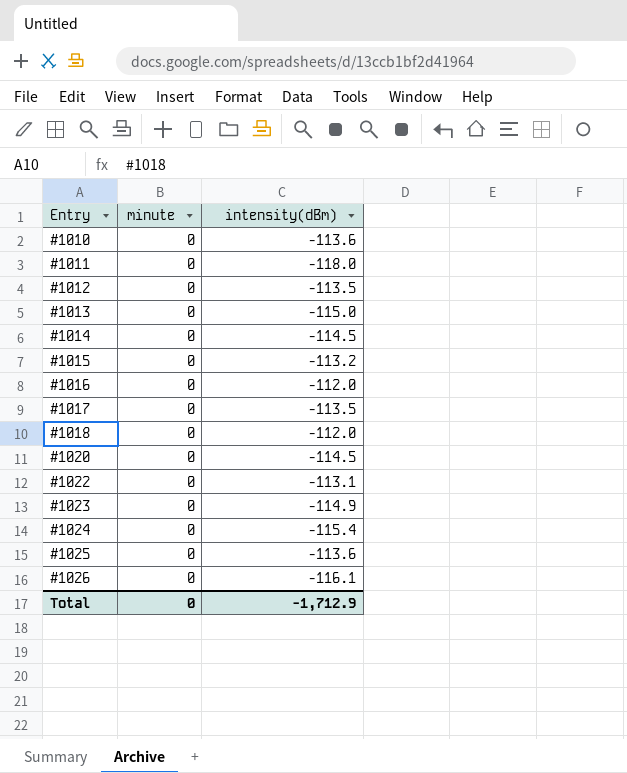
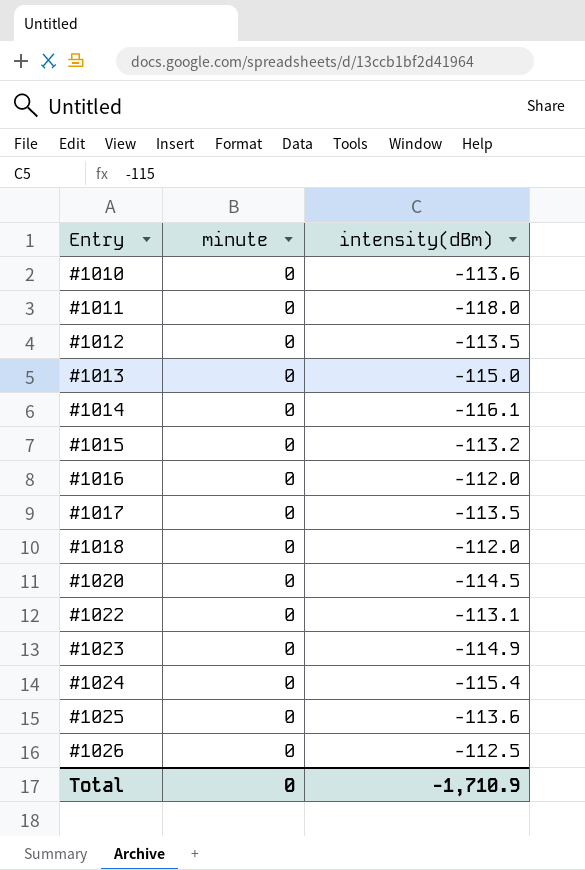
#1014 | intensity(dBm): -114.5 -> -116.1
#1026 | intensity(dBm): -116.1 -> -112.5
Total | intensity(dBm): -1,712.9 -> -1,710.9

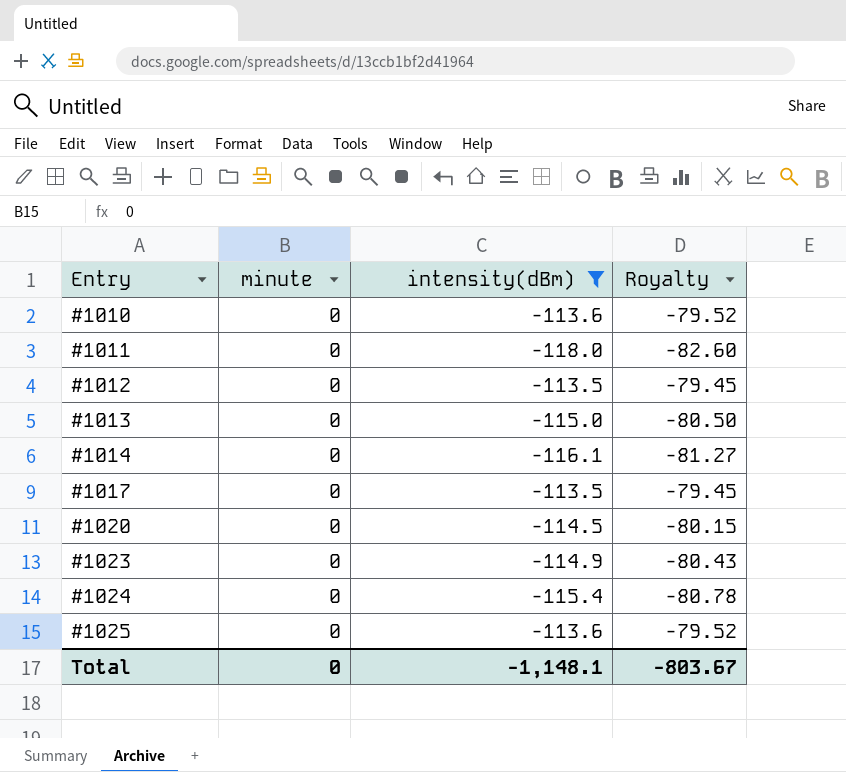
filter: none -> intensity(dBm) <= -113.5
column Royalty | formula: none -> [intensity(dBm)] * 0.7
Total | intensity(dBm): -1,710.9 -> -1,148.1

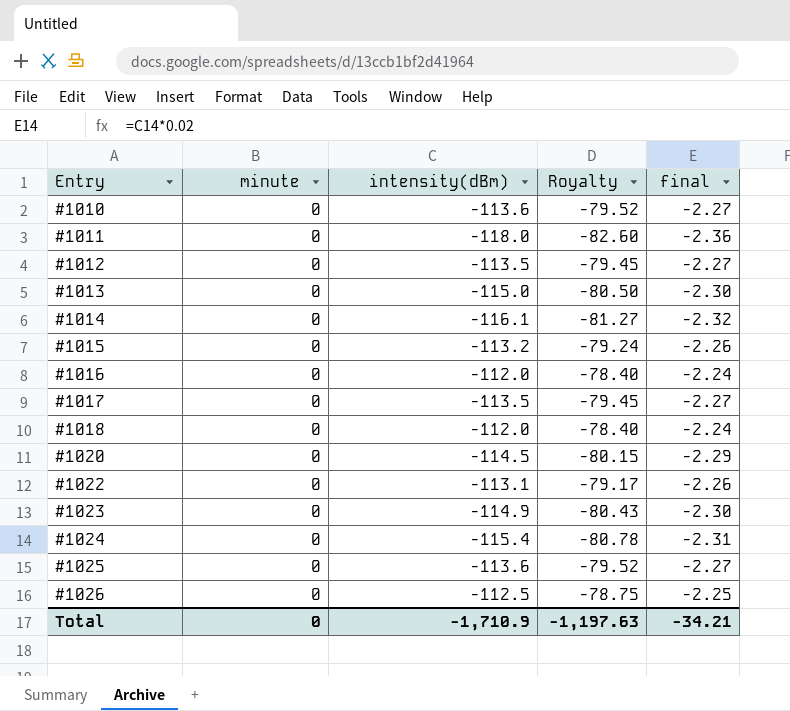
filter: intensity(dBm) <= -113.5 -> none
column final | formula: none -> [intensity(dBm)] * 0.02
Total | intensity(dBm): -1,148.1 -> -1,710.9
Total | Royalty: -803.67 -> -1,197.63

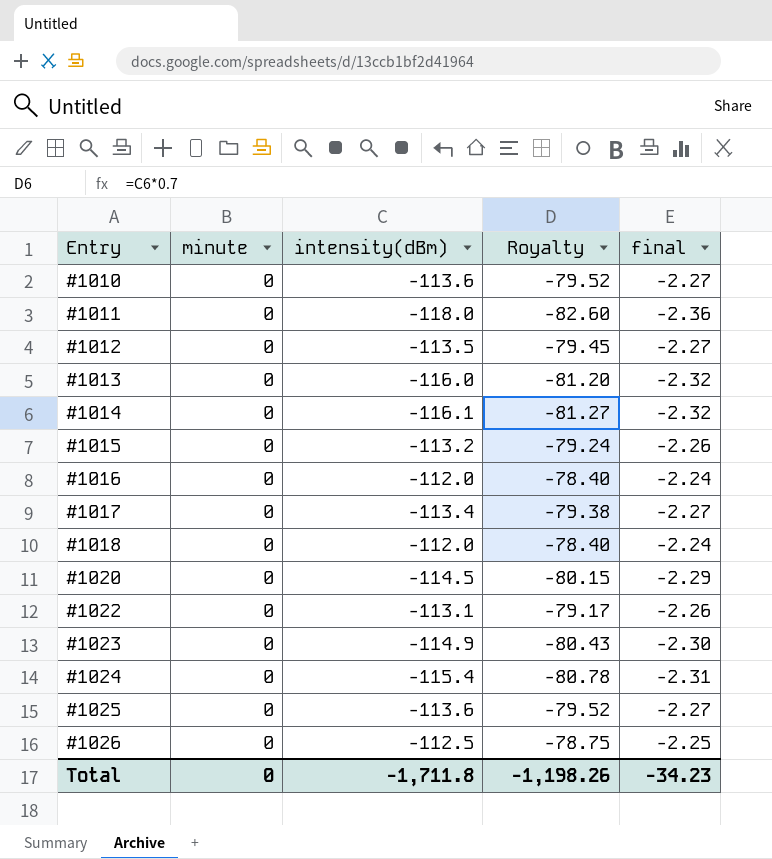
#1013 | intensity(dBm): -115.0 -> -116.0
#1013 | Royalty: -80.50 -> -81.20
#1013 | final: -2.30 -> -2.32
#1017 | intensity(dBm): -113.5 -> -113.4
#1017 | Royalty: -79.45 -> -79.38
Total | intensity(dBm): -1,710.9 -> -1,711.8
Total | Royalty: -1,197.63 -> -1,198.26
Total | final: -34.21 -> -34.23

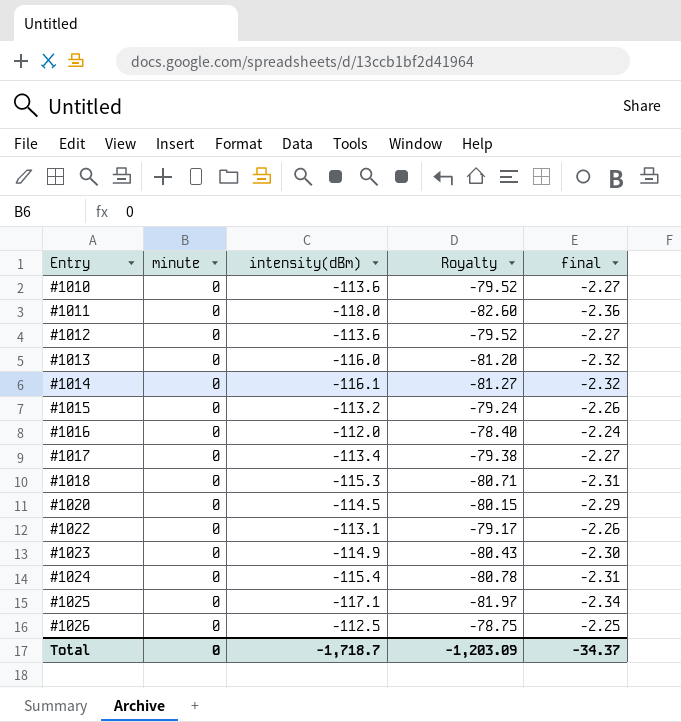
#1012 | intensity(dBm): -113.5 -> -113.6
#1012 | Royalty: -79.45 -> -79.52
#1018 | intensity(dBm): -112.0 -> -115.3
#1018 | Royalty: -78.40 -> -80.71
#1018 | final: -2.24 -> -2.31
#1025 | intensity(dBm): -113.6 -> -117.1
#1025 | Royalty: -79.52 -> -81.97
#1025 | final: -2.27 -> -2.34
Total | intensity(dBm): -1,711.8 -> -1,718.7
Total | Royalty: -1,198.26 -> -1,203.09
Total | final: -34.23 -> -34.37

